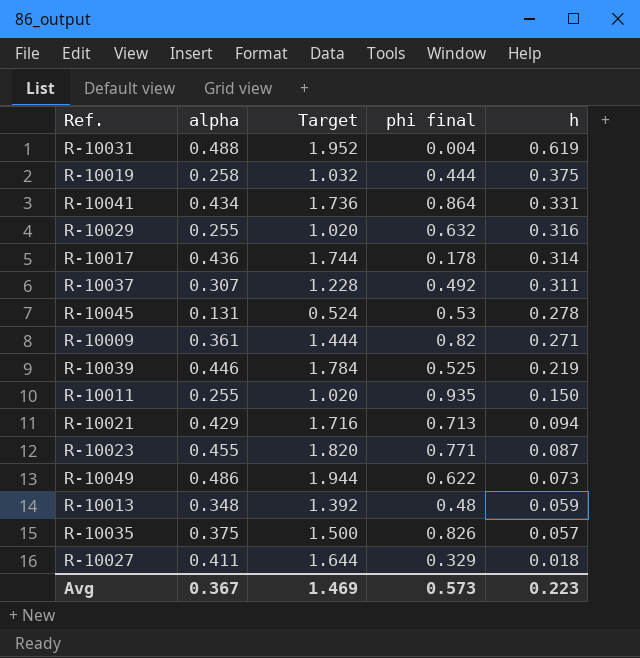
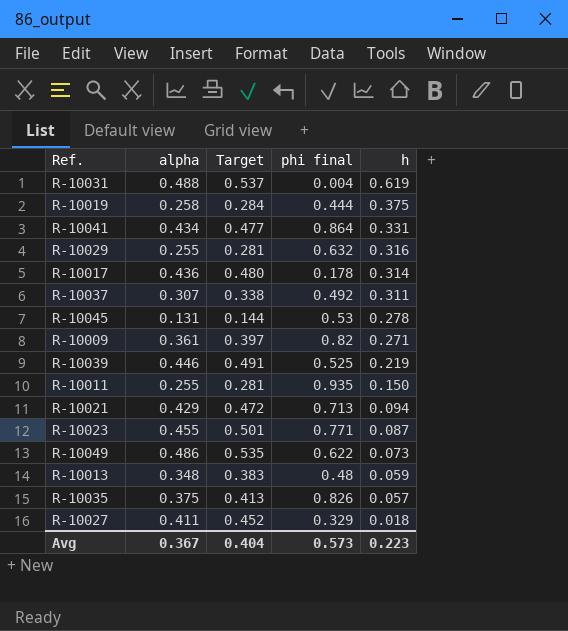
column Target | formula: [alpha] * 4 -> [alpha] * 1.1
Avg | Target: 1.469 -> 0.404

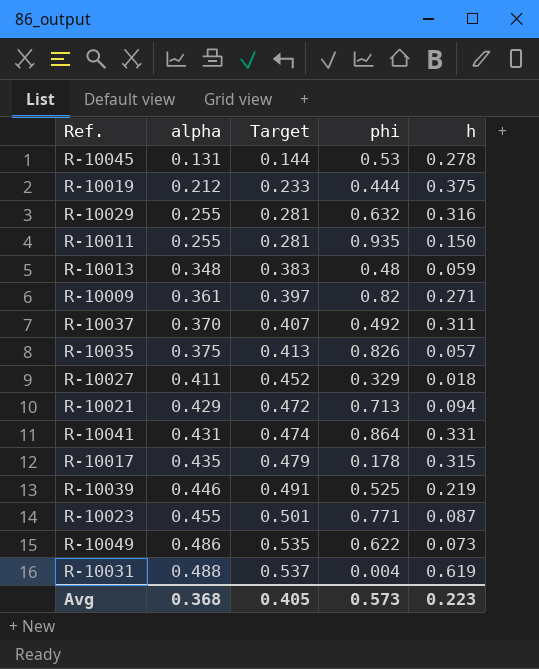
row order: h descending -> alpha ascending
column name: phi final -> phi
R-10019 | alpha: 0.258 -> 0.212
R-10019 | Target: 0.284 -> 0.233
R-10037 | alpha: 0.307 -> 0.370
R-10037 | Target: 0.338 -> 0.407
R-10041 | alpha: 0.434 -> 0.431
R-10041 | Target: 0.477 -> 0.474
R-10017 | alpha: 0.436 -> 0.435
R-10017 | Target: 0.480 -> 0.479
R-10017 | h: 0.314 -> 0.315
Avg | alpha: 0.367 -> 0.368
Avg | Target: 0.404 -> 0.405

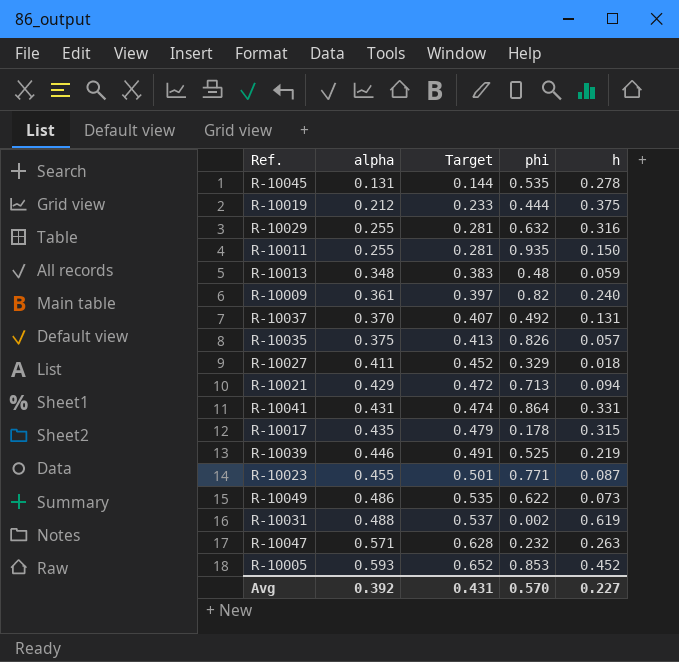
R-10045 | phi: 0.53 -> 0.535
R-10009 | h: 0.271 -> 0.240
R-10037 | h: 0.311 -> 0.131
R-10031 | phi: 0.004 -> 0.002
row R-10047: none -> 0.571 | 0.628 | 0.232 | 0.263
row R-10005: none -> 0.593 | 0.652 | 0.853 | 0.452
Avg | alpha: 0.368 -> 0.392
Avg | Target: 0.405 -> 0.431
Avg | phi: 0.573 -> 0.570
Avg | h: 0.223 -> 0.227

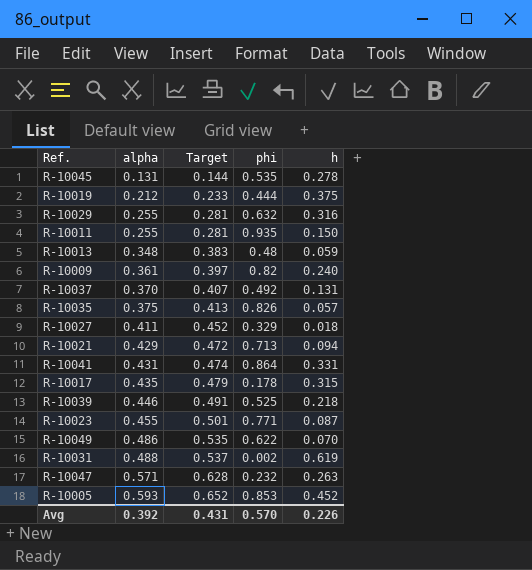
R-10039 | h: 0.219 -> 0.218
R-10049 | h: 0.073 -> 0.070
Avg | h: 0.227 -> 0.226

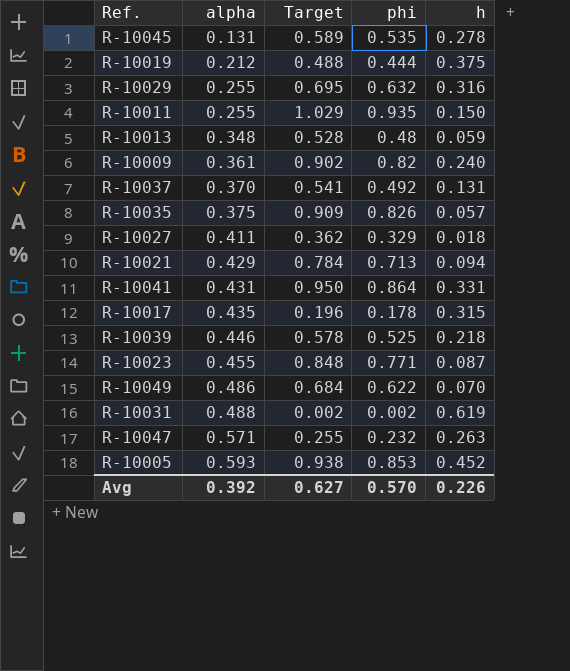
column Target | formula: [alpha] * 1.1 -> [phi] * 1.1
Avg | Target: 0.431 -> 0.627

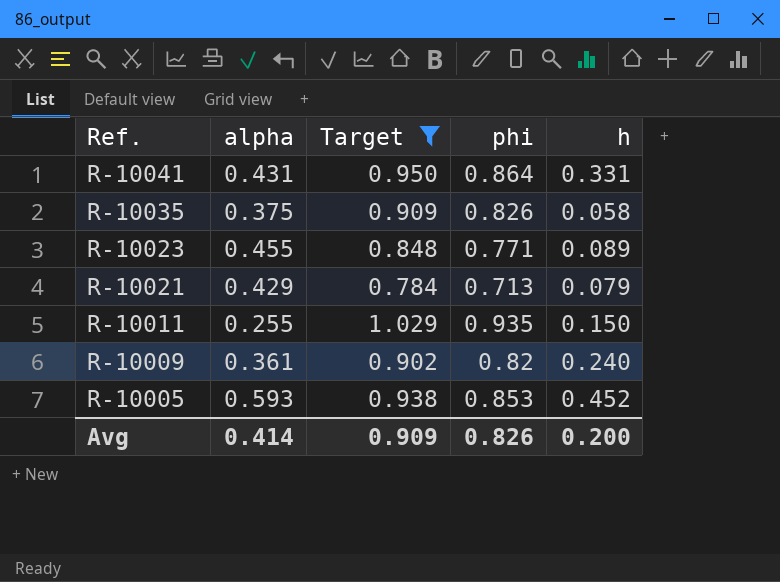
filter: none -> Target >= 0.784
row order: alpha ascending -> Ref. descending
R-10035 | h: 0.057 -> 0.058
R-10023 | h: 0.087 -> 0.089
R-10021 | h: 0.094 -> 0.079
Avg | alpha: 0.392 -> 0.414
Avg | Target: 0.627 -> 0.909
Avg | phi: 0.570 -> 0.826
Avg | h: 0.226 -> 0.200

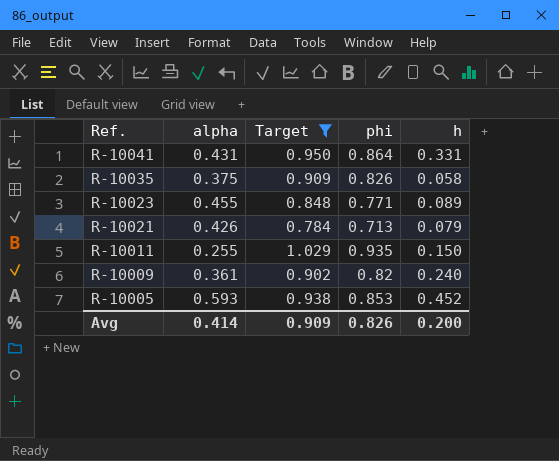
R-10021 | alpha: 0.429 -> 0.426

